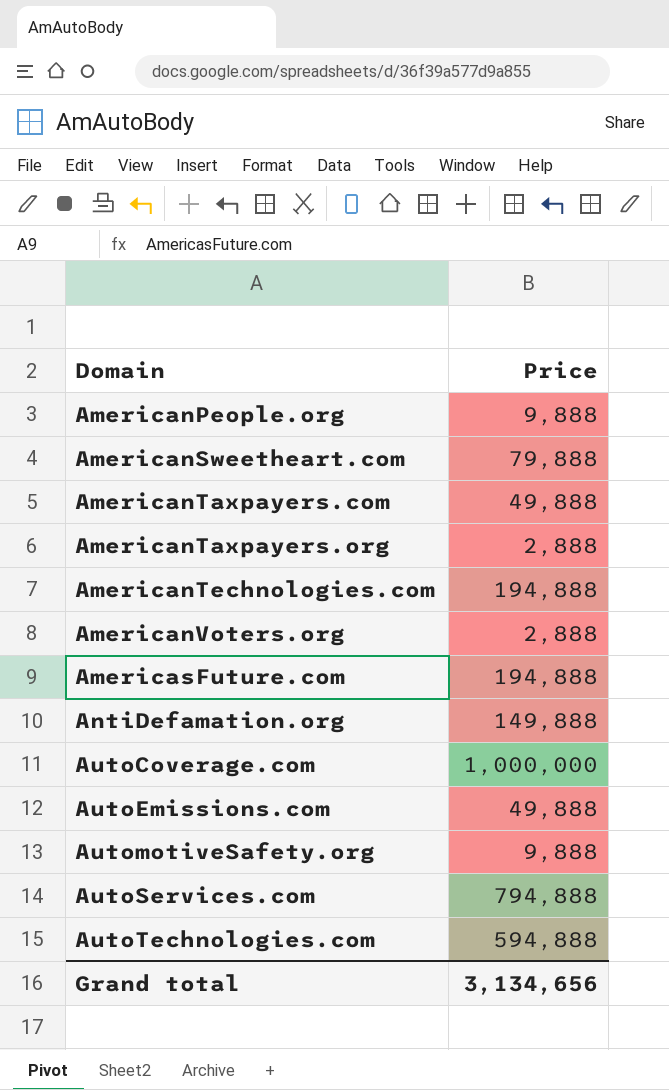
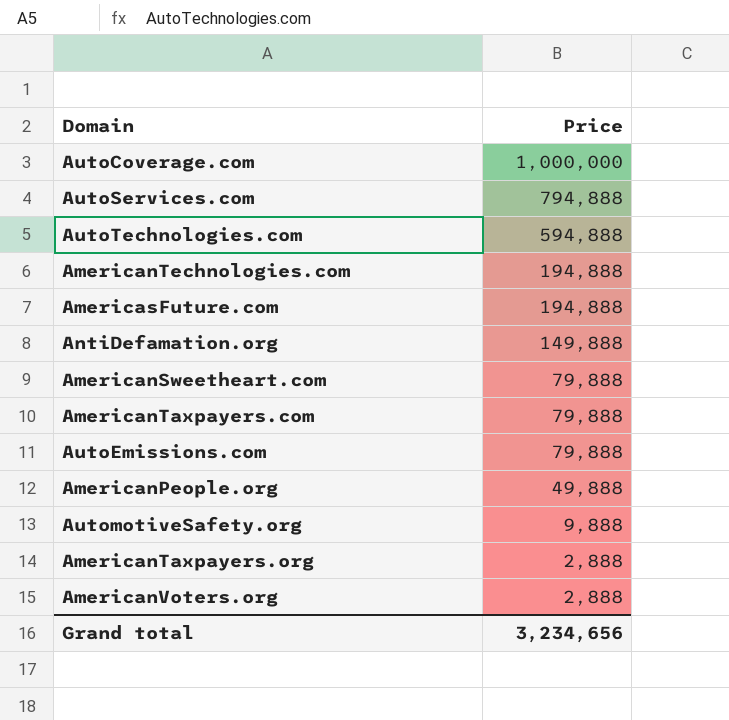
row order: Domain ascending -> Price descending
AmericanTaxpayers.com | Price: 49,888 -> 79,888
AutoEmissions.com | Price: 49,888 -> 79,888
AmericanPeople.org | Price: 9,888 -> 49,888
Grand total | Price: 3,134,656 -> 3,234,656

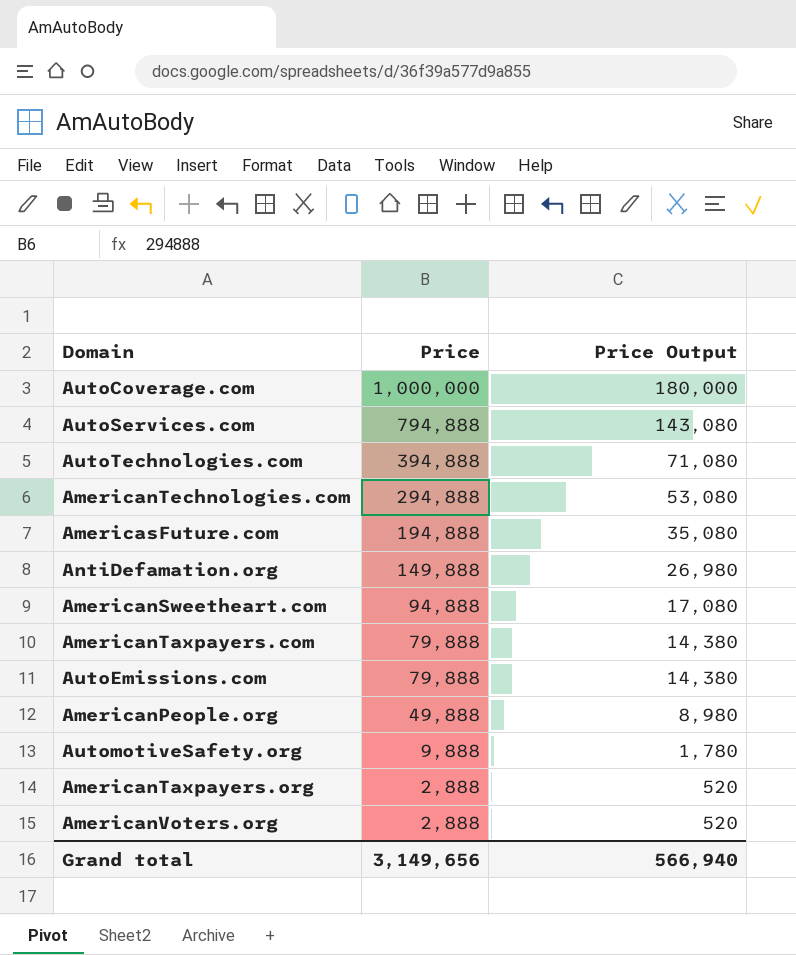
column Price Output | formula: none -> [Price] * 0.18
AutoTechnologies.com | Price: 594,888 -> 394,888
AmericanTechnologies.com | Price: 194,888 -> 294,888
AmericanSweetheart.com | Price: 79,888 -> 94,888
Grand total | Price: 3,234,656 -> 3,149,656

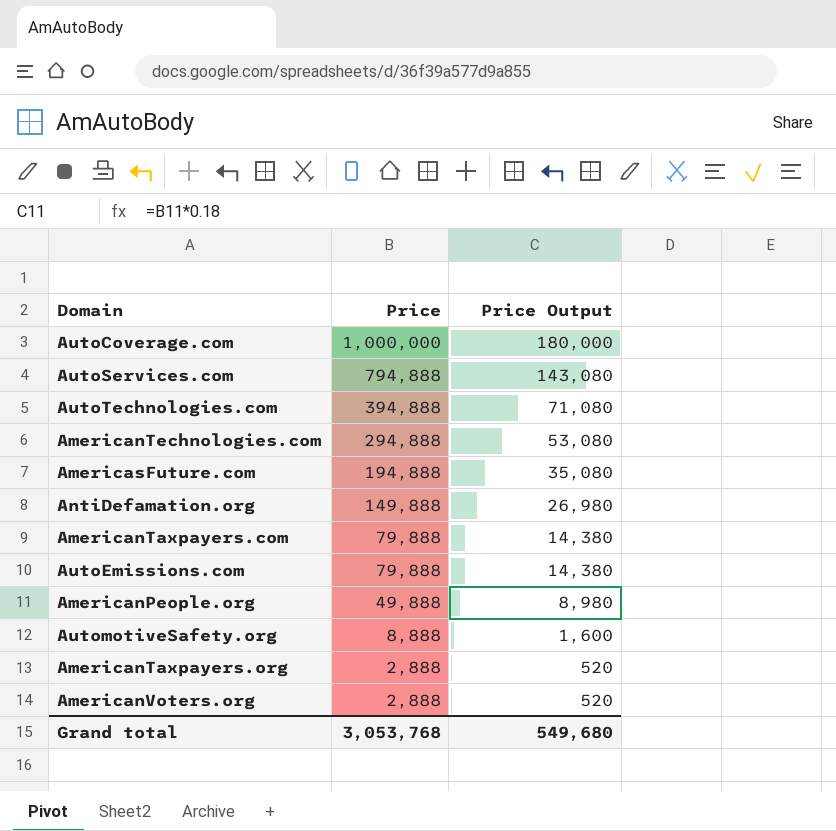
row AmericanSweetheart.com: 94,888 | 17,080 -> none
AutomotiveSafety.org | Price: 9,888 -> 8,888
AutomotiveSafety.org | Price Output: 1,780 -> 1,600
Grand total | Price: 3,149,656 -> 3,053,768
Grand total | Price Output: 566,940 -> 549,680

